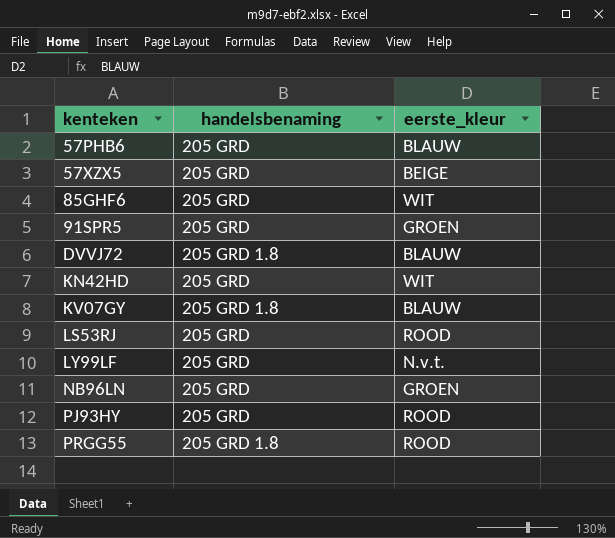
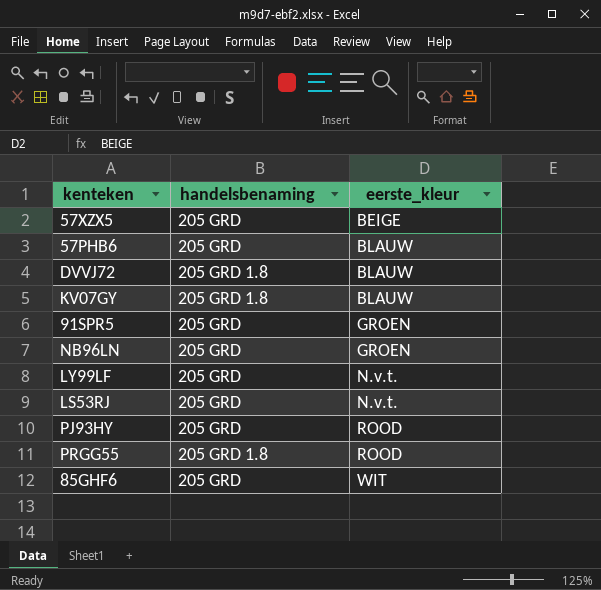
row order: kenteken ascending -> eerste_kleur ascending
row KN42HD: 205 GRD | WIT -> none
LS53RJ | eerste_kleur: ROOD -> N.v.t.

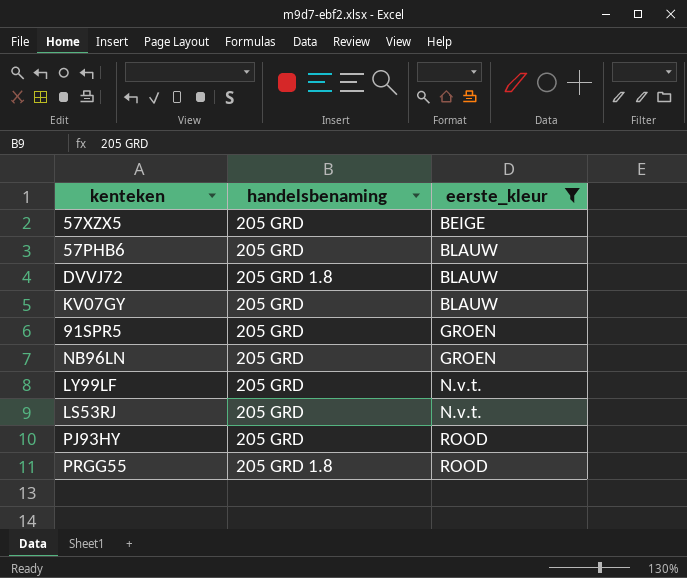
filter: none -> eerste_kleur != WIT
KV07GY | handelsbenaming: 205 GRD 1.8 -> 205 GRD

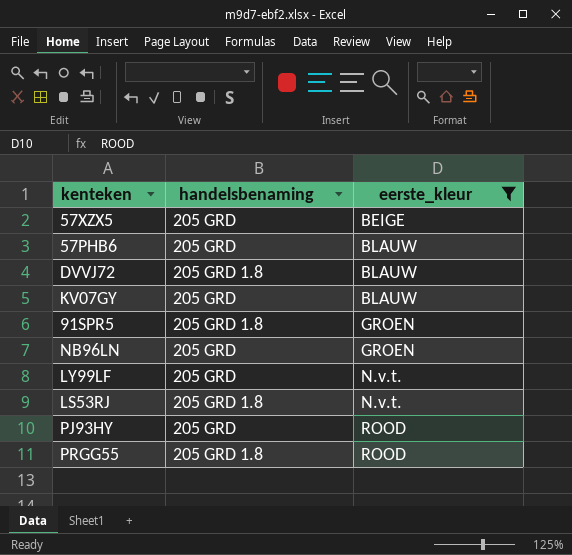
91SPR5 | handelsbenaming: 205 GRD -> 205 GRD 1.8
LS53RJ | handelsbenaming: 205 GRD -> 205 GRD 1.8

